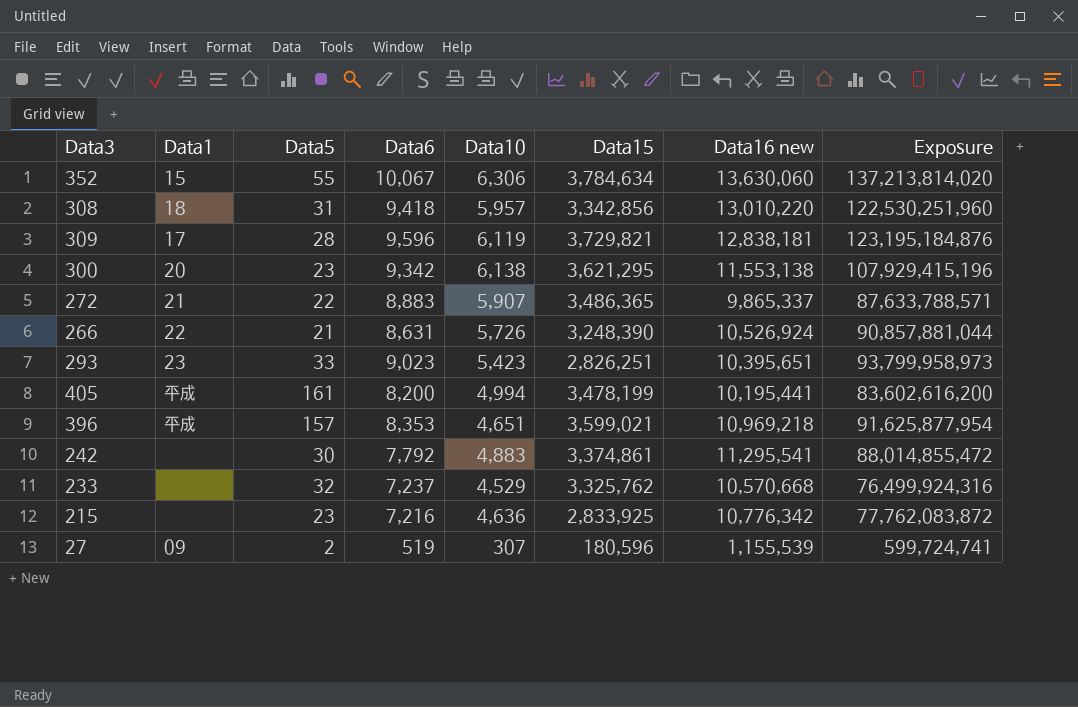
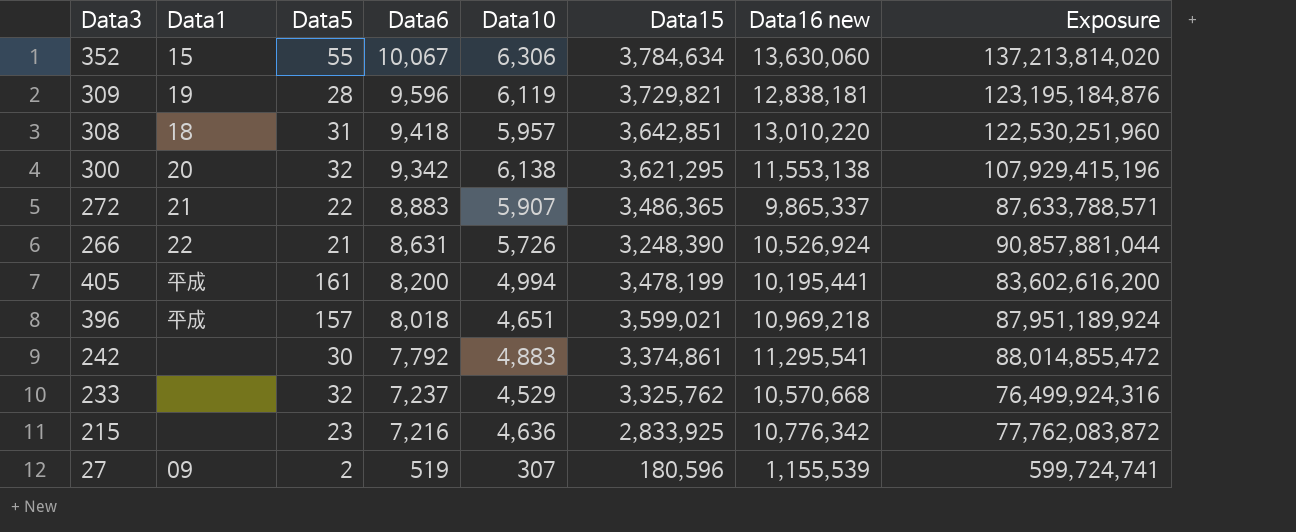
row order: none -> Data6 descending
row 293: 23 | 33 | 9,023 | 5,423 | 2,826,251 | 10,395,651 | 93,799,958,973 -> none
309 | Data1: 17 -> 19
308 | Data15: 3,342,856 -> 3,642,851
300 | Data5: 23 -> 32
396 | Data6: 8,353 -> 8,018
396 | Exposure: 91,625,877,954 -> 87,951,189,924

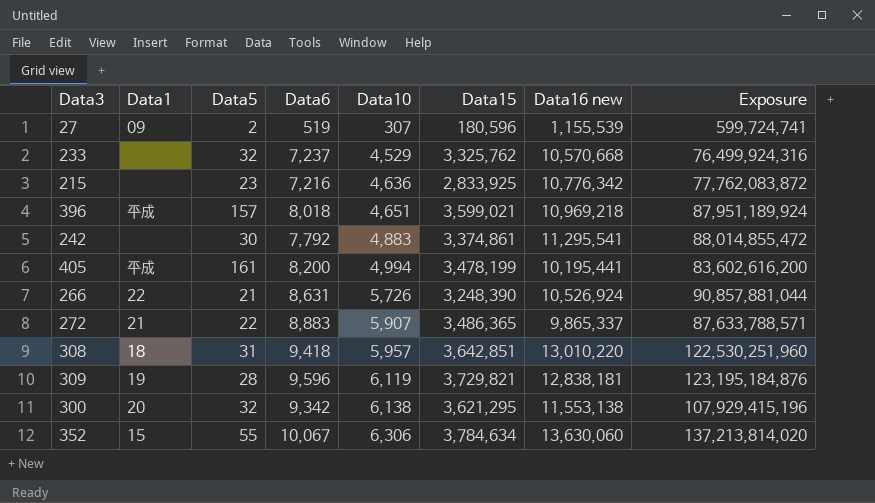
row order: Data6 descending -> Data10 ascending

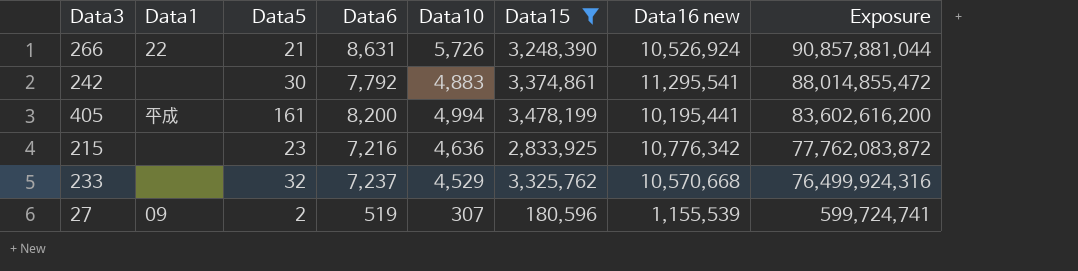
filter: none -> Data15 <= 3,478,199
row order: Data10 ascending -> Exposure descending

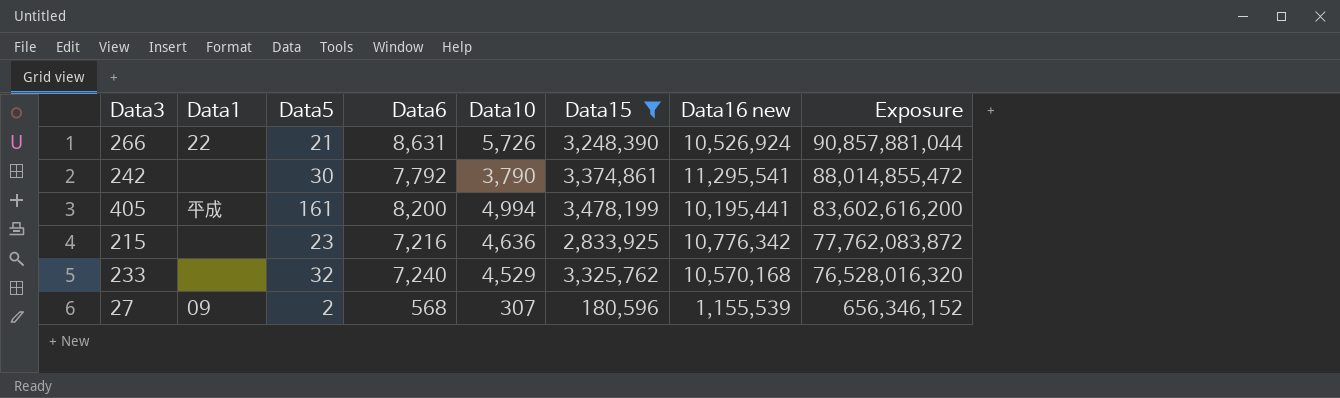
242 | Data10: 4,883 -> 3,790
233 | Data6: 7,237 -> 7,240
233 | Data16 new: 10,570,668 -> 10,570,168
233 | Exposure: 76,499,924,316 -> 76,528,016,320
27 | Data6: 519 -> 568
27 | Exposure: 599,724,741 -> 656,346,152

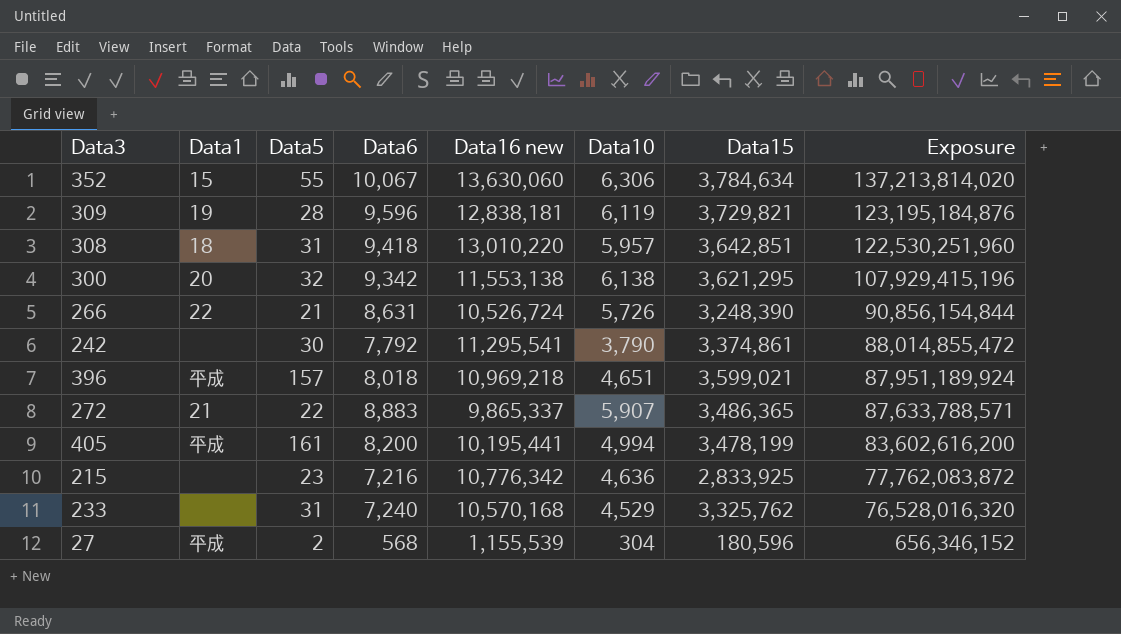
filter: Data15 <= 3,478,199 -> none
column Data16 new | position: 7 -> 5
266 | Data16 new: 10,526,924 -> 10,526,724
266 | Exposure: 90,857,881,044 -> 90,856,154,844
233 | Data5: 32 -> 31
27 | Data1: 09 -> 平成
27 | Data10: 307 -> 304

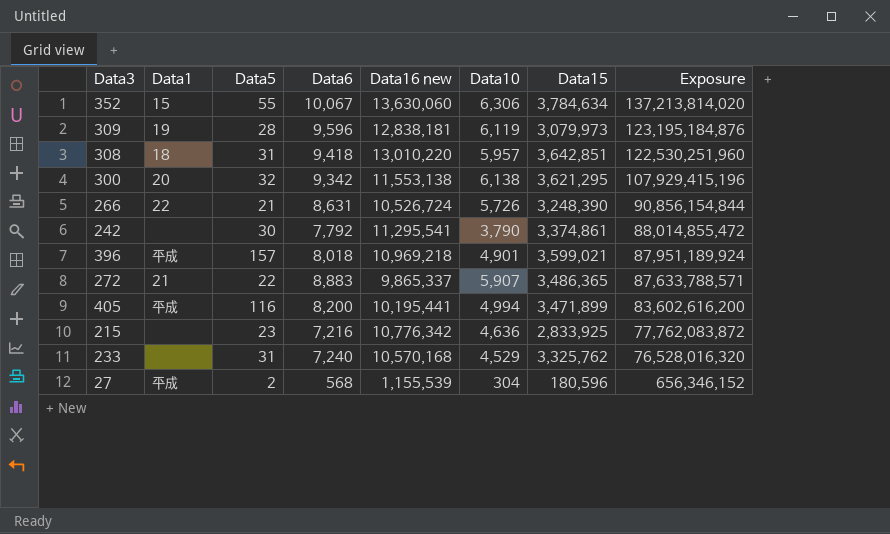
309 | Data15: 3,729,821 -> 3,079,973
396 | Data10: 4,651 -> 4,901
405 | Data5: 161 -> 116
405 | Data15: 3,478,199 -> 3,471,899

